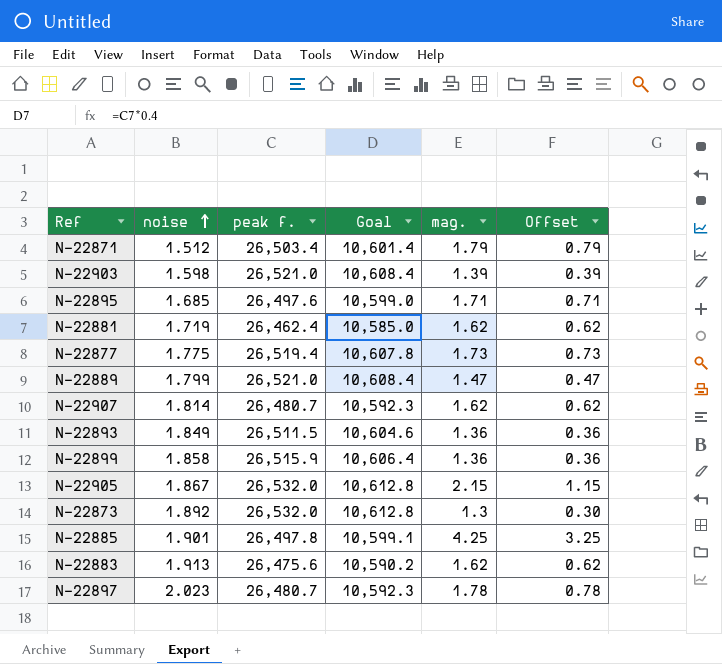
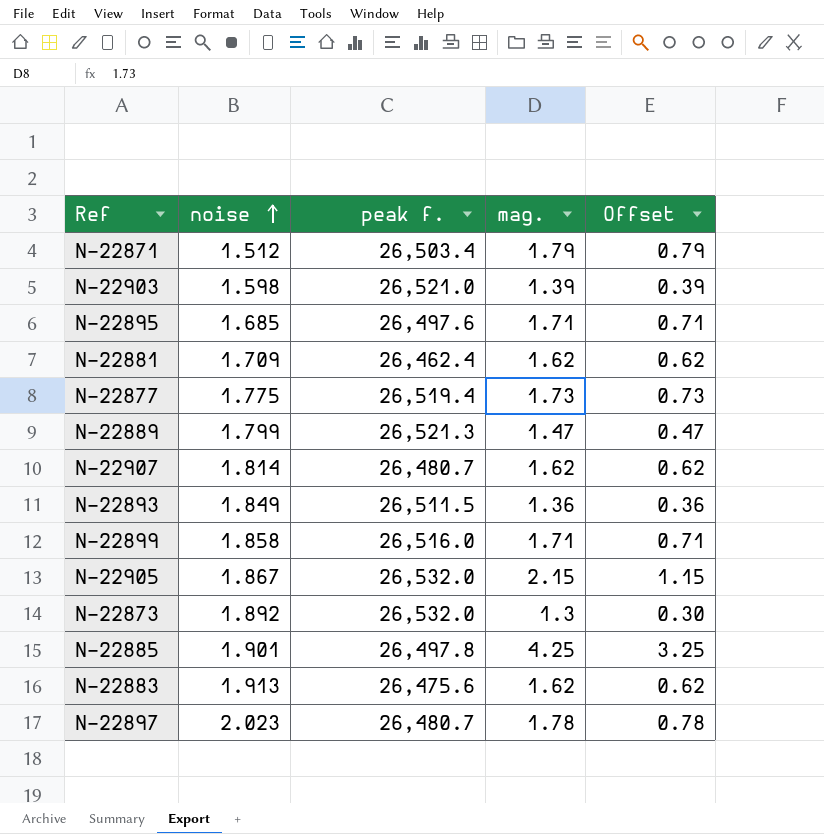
column Goal | formula: [peak f.] * 0.4 -> none
N-22881 | noise: 1.719 -> 1.709
N-22889 | peak f.: 26,521.0 -> 26,521.3
N-22899 | peak f.: 26,515.9 -> 26,516.0
N-22899 | mag.: 1.36 -> 1.71
N-22899 | Offset: 0.36 -> 0.71

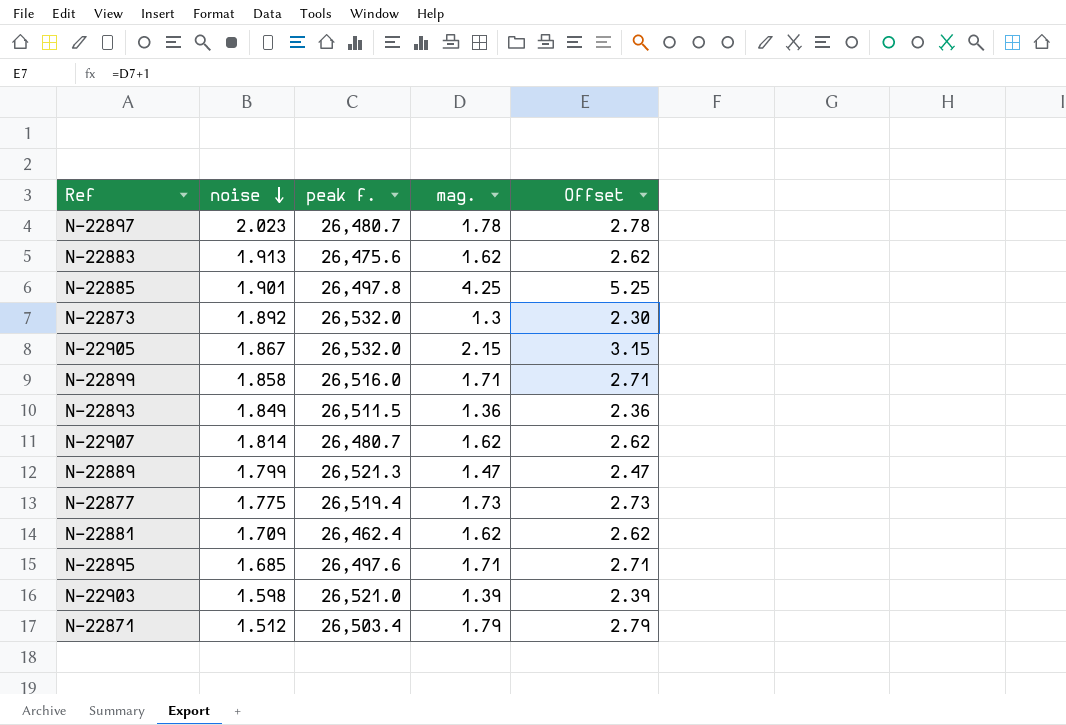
row order: noise ascending -> noise descending
column Offset | formula: [mag.] - 1 -> [mag.] + 1

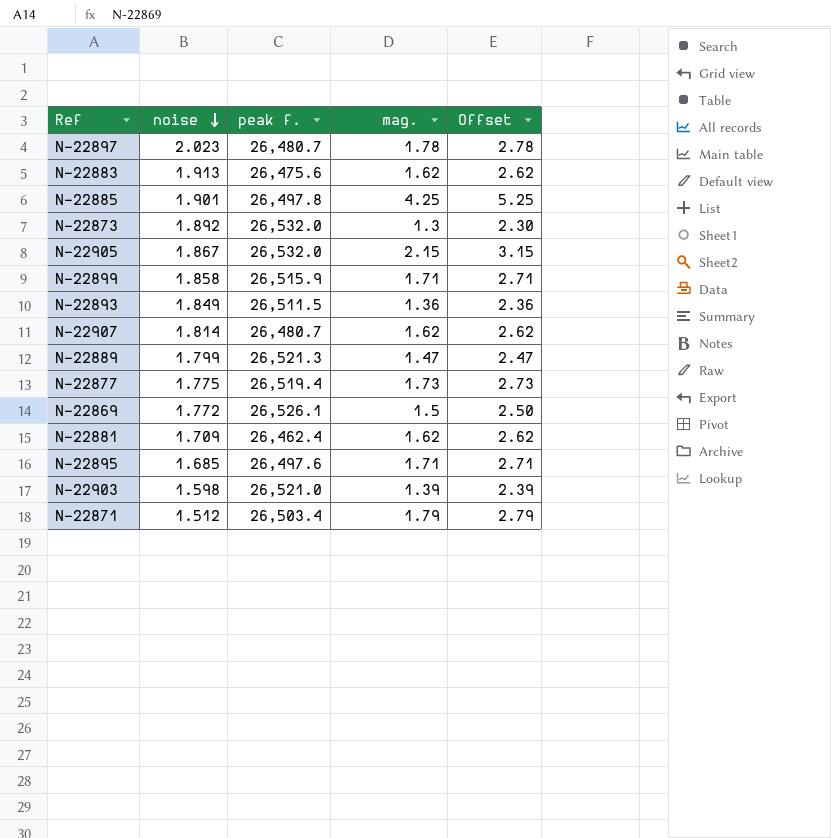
N-22899 | peak f.: 26,516.0 -> 26,515.9
row N-22869: none -> 1.772 | 26,526.1 | 1.5 | 2.50

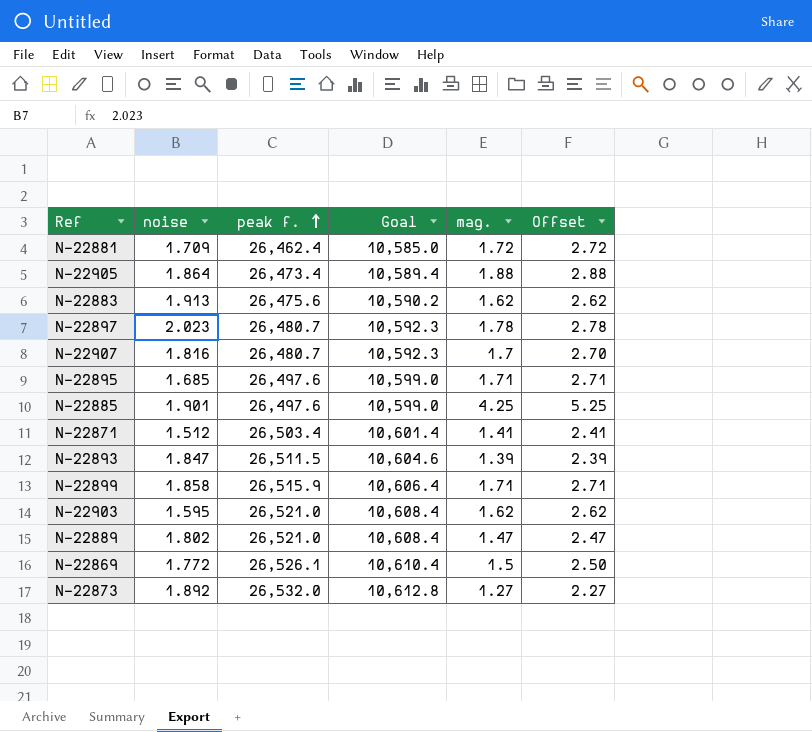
row order: noise descending -> peak f. ascending
column Goal | formula: none -> [peak f.] * 0.4
row N-22877: 1.775 | 26,519.4 | 1.73 | 2.73 -> none
N-22881 | mag.: 1.62 -> 1.72
N-22881 | Offset: 2.62 -> 2.72
N-22905 | noise: 1.867 -> 1.864
N-22905 | peak f.: 26,532.0 -> 26,473.4
N-22905 | mag.: 2.15 -> 1.88
N-22905 | Offset: 3.15 -> 2.88
N-22907 | noise: 1.814 -> 1.816
N-22907 | mag.: 1.62 -> 1.7
N-22907 | Offset: 2.62 -> 2.70
N-22885 | peak f.: 26,497.8 -> 26,497.6
N-22871 | mag.: 1.79 -> 1.41
N-22871 | Offset: 2.79 -> 2.41
N-22893 | noise: 1.849 -> 1.847
N-22893 | mag.: 1.36 -> 1.39
N-22893 | Offset: 2.36 -> 2.39
N-22903 | noise: 1.598 -> 1.595
N-22903 | mag.: 1.39 -> 1.62
N-22903 | Offset: 2.39 -> 2.62
N-22889 | noise: 1.799 -> 1.802
N-22889 | peak f.: 26,521.3 -> 26,521.0
N-22873 | mag.: 1.3 -> 1.27
N-22873 | Offset: 2.30 -> 2.27

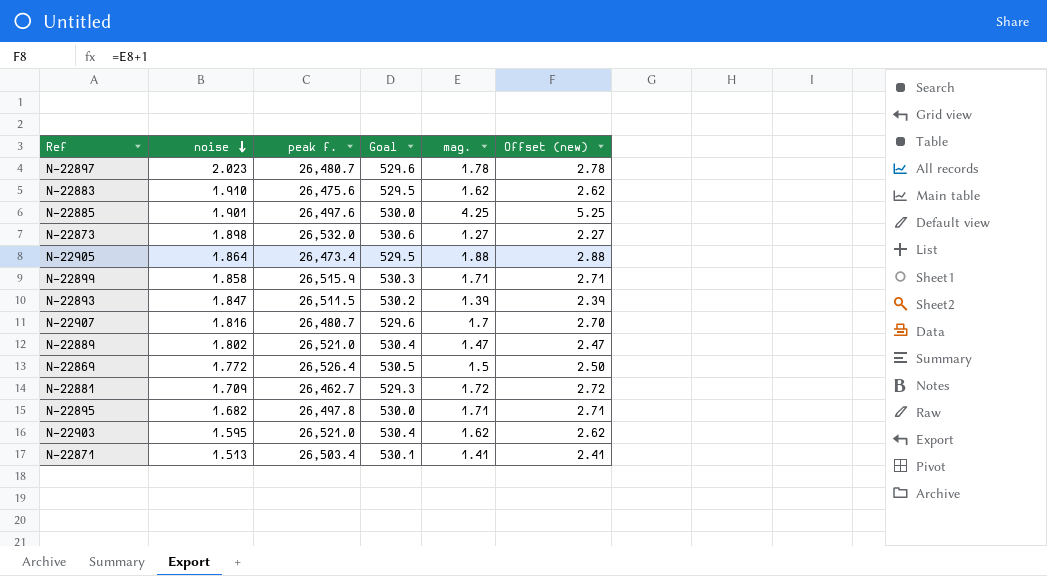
row order: peak f. ascending -> noise descending
column Goal | formula: [peak f.] * 0.4 -> [peak f.] * 0.02
column name: Offset -> Offset (new)
N-22883 | noise: 1.913 -> 1.910
N-22873 | noise: 1.892 -> 1.898
N-22869 | peak f.: 26,526.1 -> 26,526.4
N-22881 | peak f.: 26,462.4 -> 26,462.7
N-22895 | noise: 1.685 -> 1.682
N-22895 | peak f.: 26,497.6 -> 26,497.8
N-22871 | noise: 1.512 -> 1.513

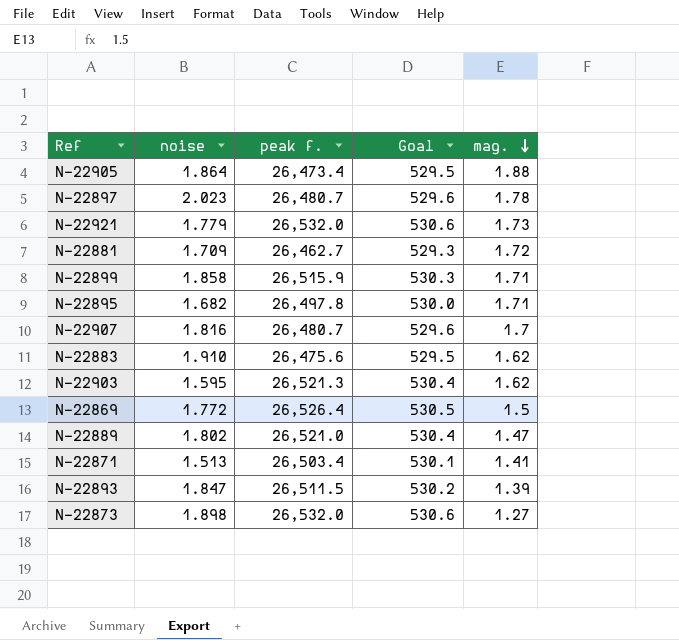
row order: noise descending -> mag. descending
column Offset (new) | formula: [mag.] + 1 -> none
row N-22885: 1.901 | 26,497.6 | 530.0 | 4.25 | 5.25 -> none
row N-22921: none -> 1.779 | 26,532.0 | 530.6 | 1.73
N-22903 | peak f.: 26,521.0 -> 26,521.3

